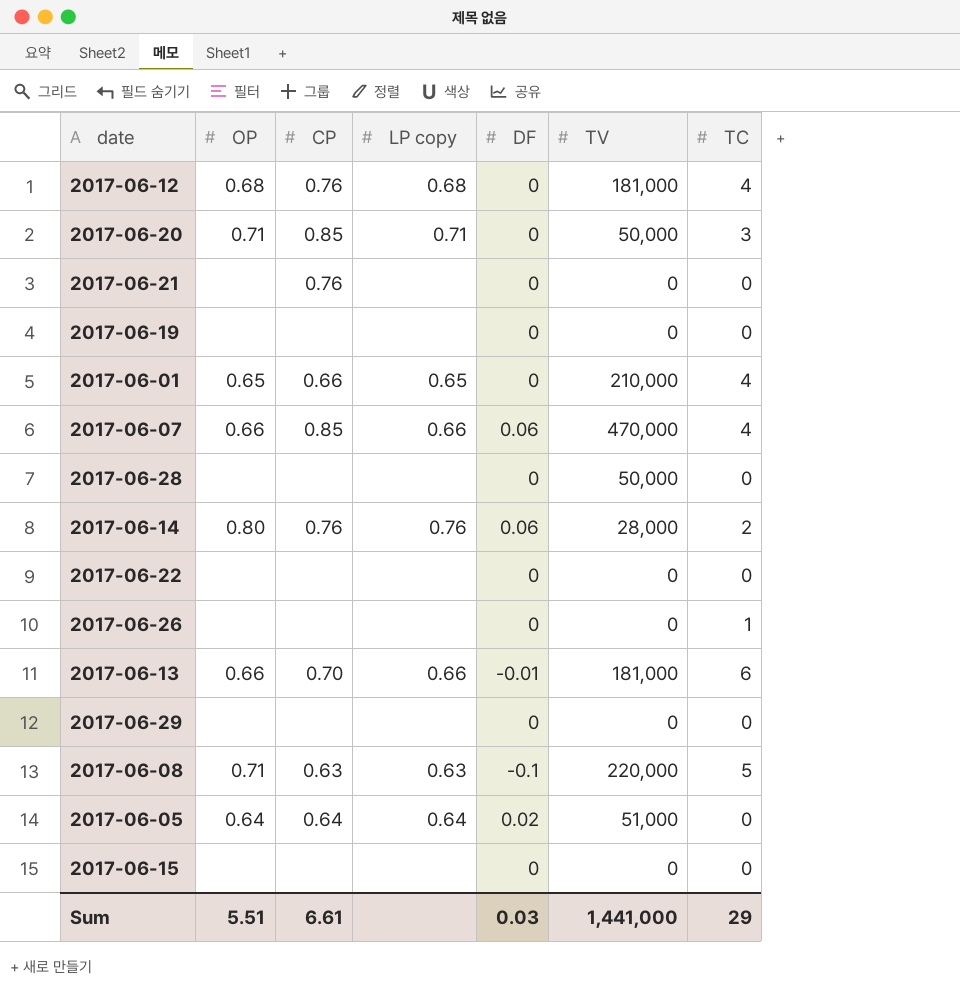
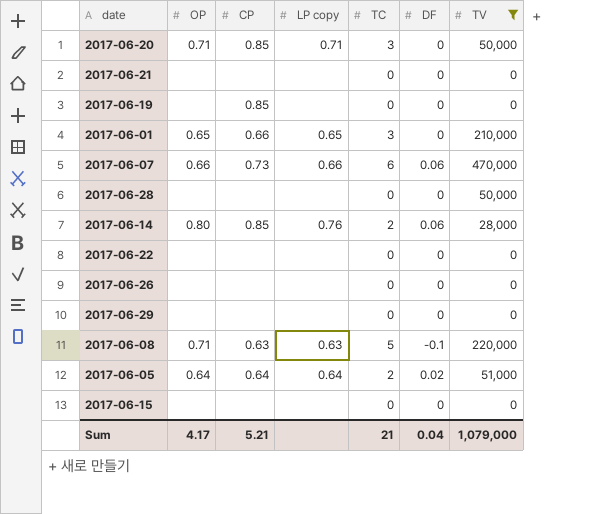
filter: none -> TV != 181,000
column TC | position: 7 -> 5
2017-06-21 | CP: 0.76 -> none
2017-06-19 | CP: none -> 0.85
2017-06-01 | TC: 4 -> 3
2017-06-07 | CP: 0.85 -> 0.73
2017-06-07 | TC: 4 -> 6
2017-06-14 | CP: 0.76 -> 0.85
2017-06-26 | TC: 1 -> 0
2017-06-05 | TC: 0 -> 2
Sum | OP: 5.51 -> 4.17
Sum | CP: 6.61 -> 5.21
Sum | TC: 29 -> 21
Sum | DF: 0.03 -> 0.04
Sum | TV: 1,441,000 -> 1,079,000

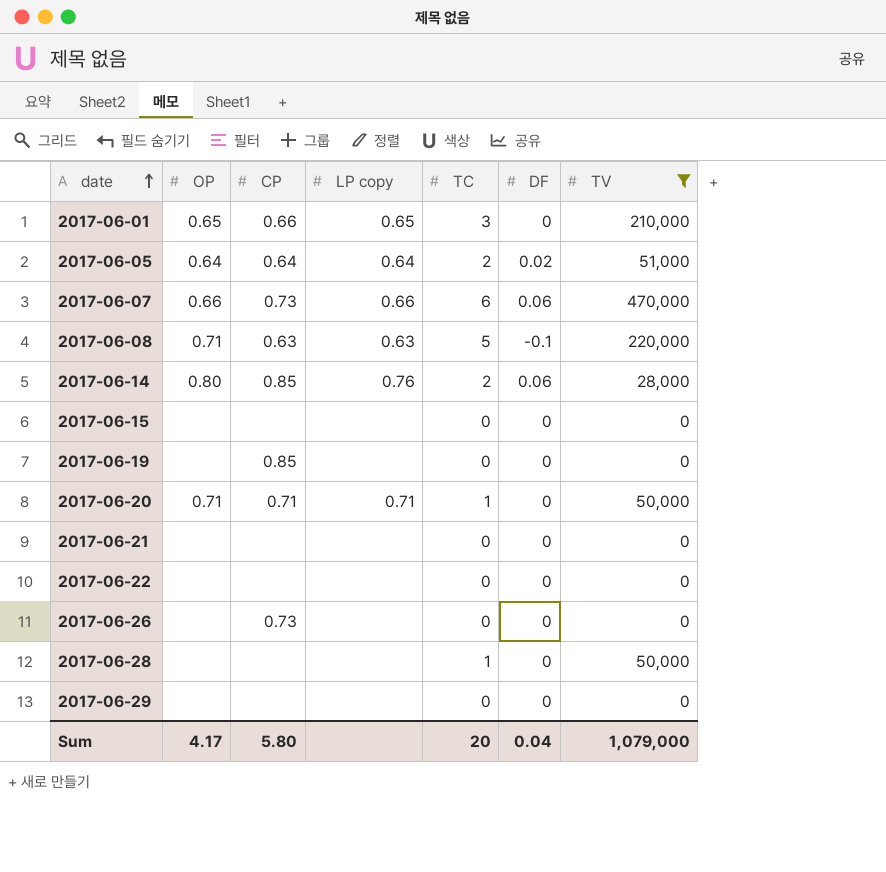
row order: none -> date ascending
2017-06-20 | CP: 0.85 -> 0.71
2017-06-20 | TC: 3 -> 1
2017-06-26 | CP: none -> 0.73
2017-06-28 | TC: 0 -> 1
Sum | CP: 5.21 -> 5.80
Sum | TC: 21 -> 20

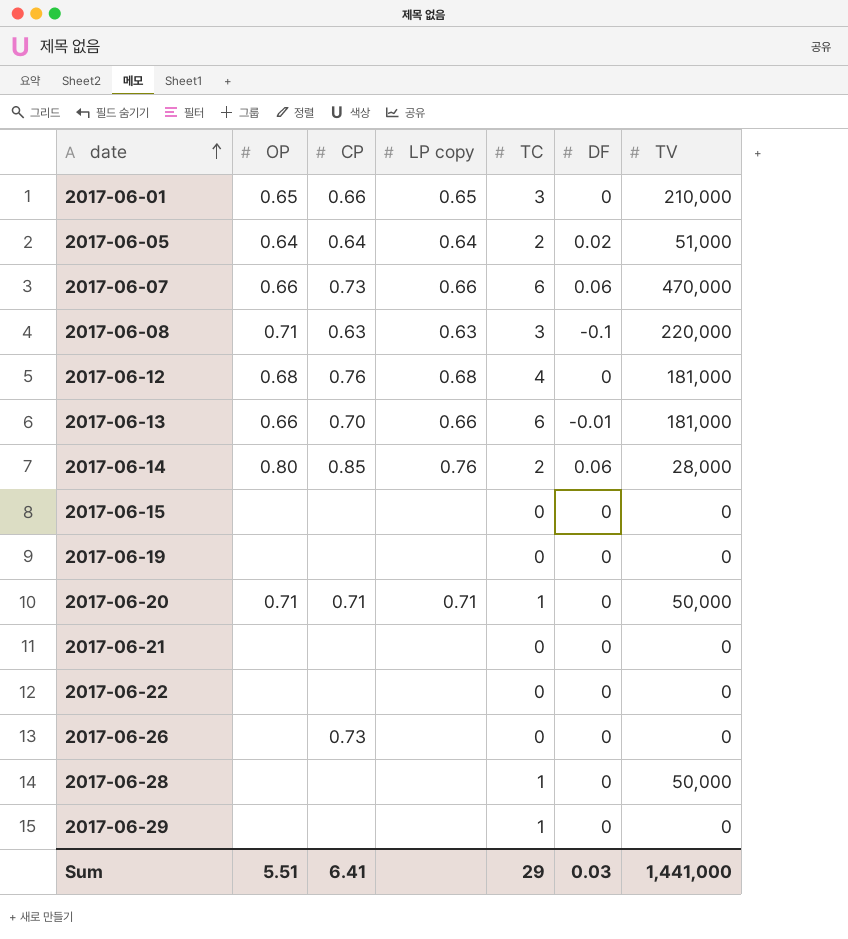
filter: TV != 181,000 -> none
2017-06-08 | TC: 5 -> 3
2017-06-19 | CP: 0.85 -> none
2017-06-29 | TC: 0 -> 1
Sum | OP: 4.17 -> 5.51
Sum | CP: 5.80 -> 6.41
Sum | TC: 20 -> 29
Sum | DF: 0.04 -> 0.03
Sum | TV: 1,079,000 -> 1,441,000

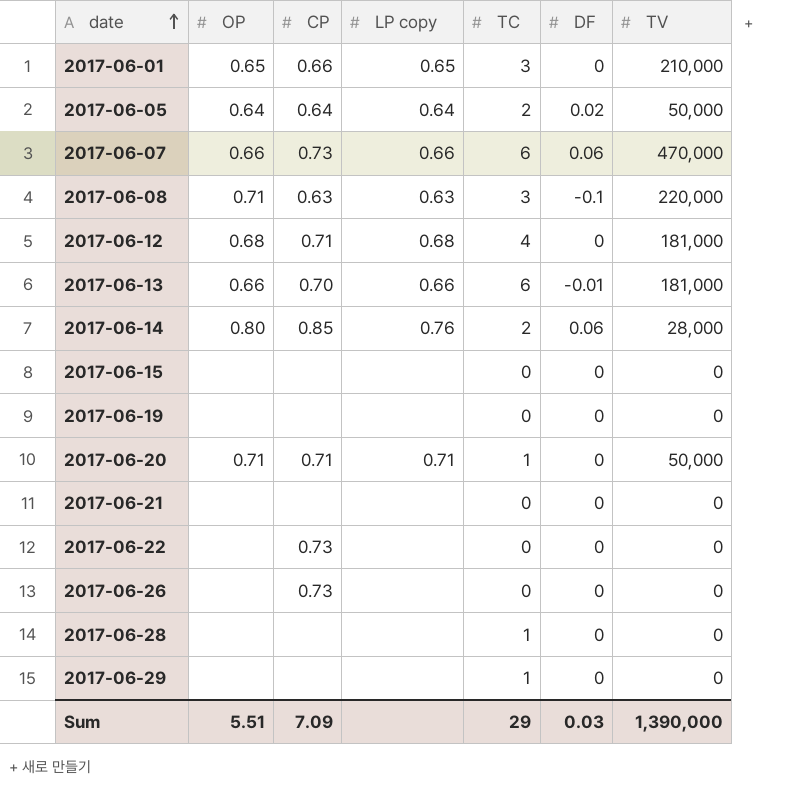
2017-06-05 | TV: 51,000 -> 50,000
2017-06-12 | CP: 0.76 -> 0.71
2017-06-22 | CP: none -> 0.73
2017-06-28 | TV: 50,000 -> 0
Sum | CP: 6.41 -> 7.09
Sum | TV: 1,441,000 -> 1,390,000

